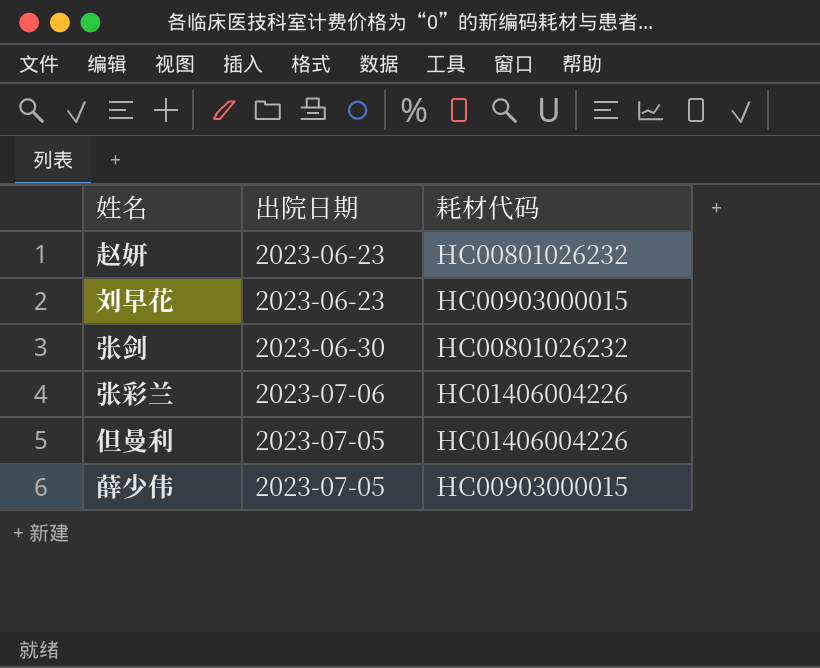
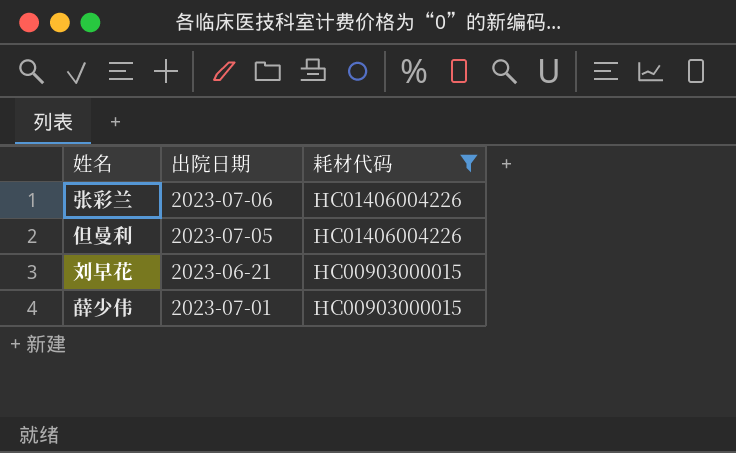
filter: none -> 耗材代码 != HC00801026232
row order: none -> 耗材代码 descending
刘早花 | 出院日期: 2023-06-23 -> 2023-06-21
薛少伟 | 出院日期: 2023-07-05 -> 2023-07-01

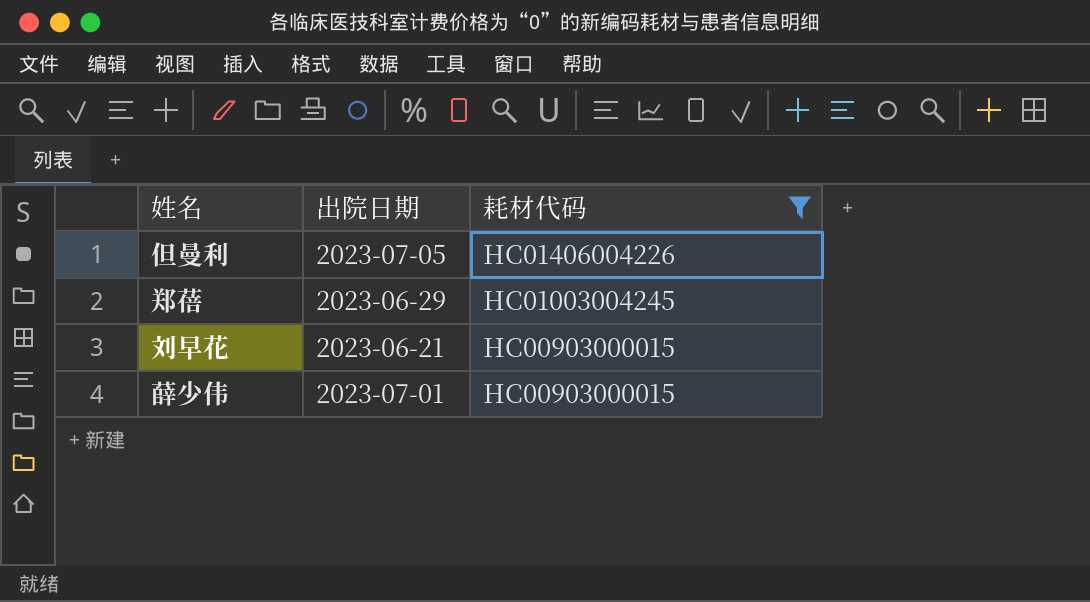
row 张彩兰: 2023-07-06 | HC01406004226 -> none
row 郑蓓: none -> 2023-06-29 | HC01003004245

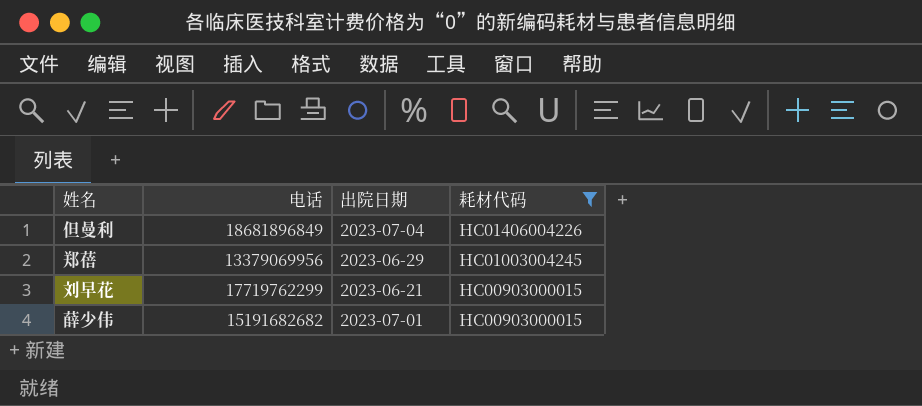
column 电话 | position: none -> 2
但曼利 | 出院日期: 2023-07-05 -> 2023-07-04

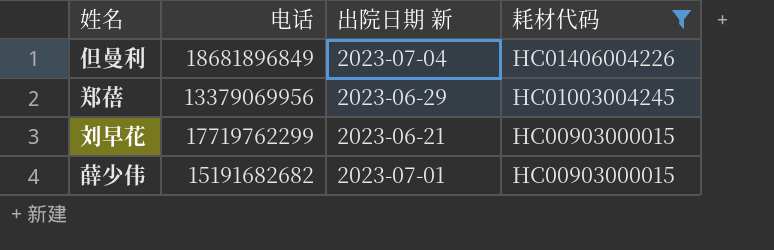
column name: 出院日期 -> 出院日期 新

